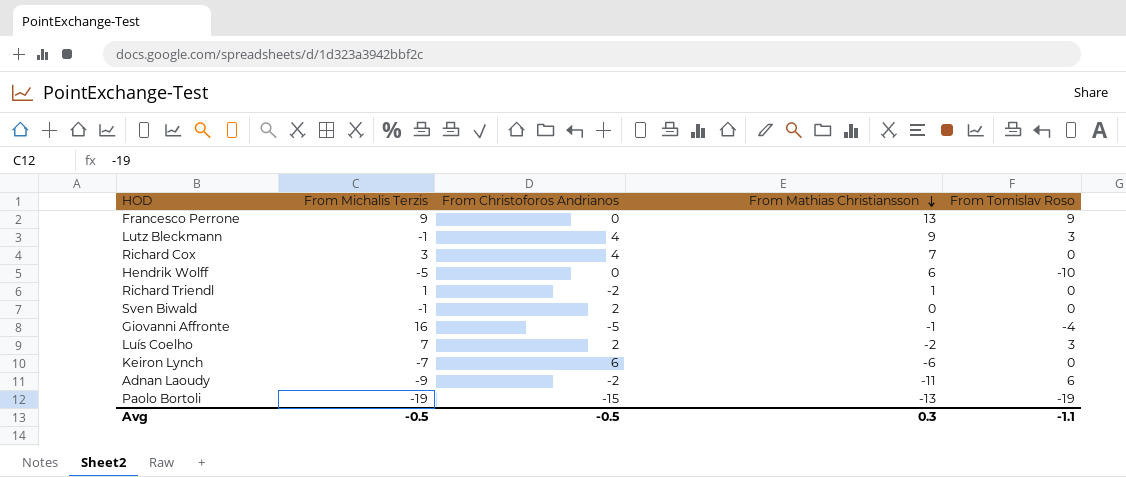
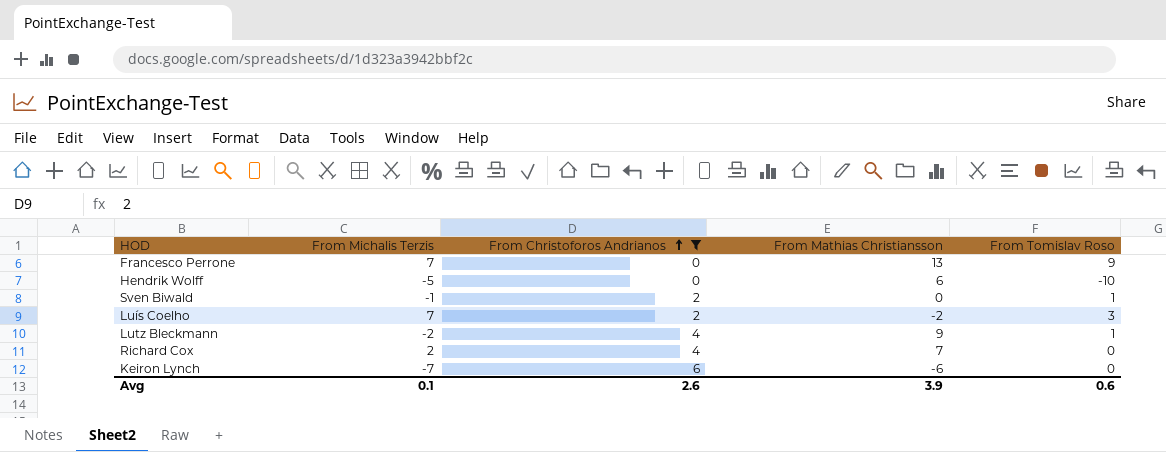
filter: none -> From Christoforos Andrianos >= 0
row order: From Mathias Christiansson descending -> From Christoforos Andrianos ascending
Francesco Perrone | From Michalis Terzis: 9 -> 7
Sven Biwald | From Tomislav Roso: 0 -> 1
Lutz Bleckmann | From Michalis Terzis: -1 -> -2
Lutz Bleckmann | From Tomislav Roso: 3 -> 1
Richard Cox | From Michalis Terzis: 3 -> 2
Avg | From Michalis Terzis: -0.5 -> 0.1
Avg | From Christoforos Andrianos: -0.5 -> 2.6
Avg | From Mathias Christiansson: 0.3 -> 3.9
Avg | From Tomislav Roso: -1.1 -> 0.6

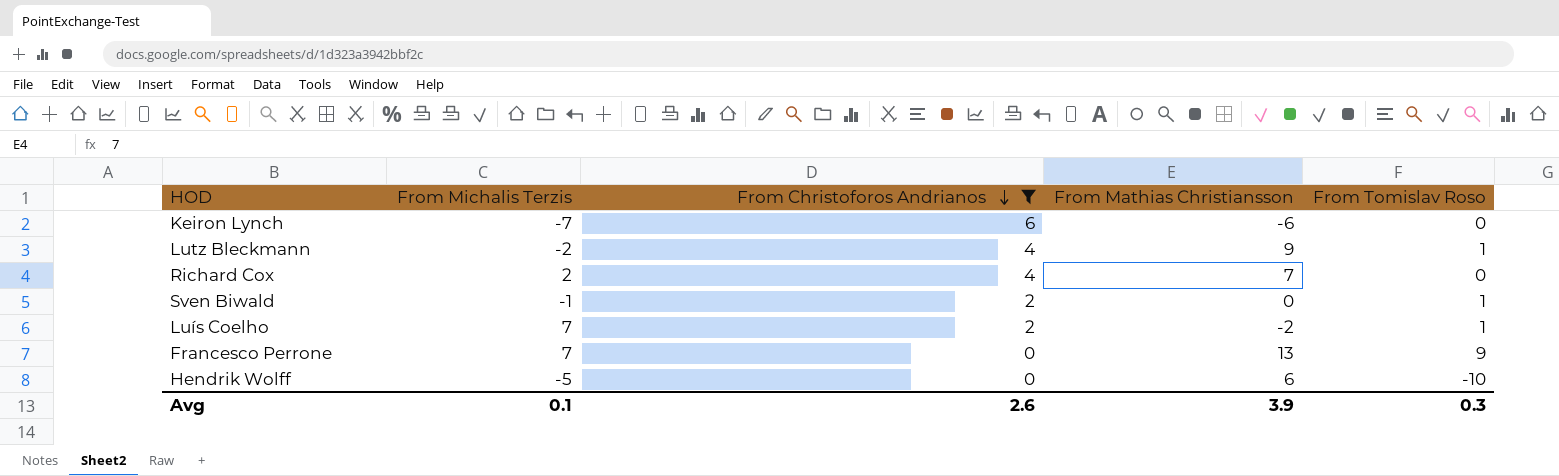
row order: From Christoforos Andrianos ascending -> From Christoforos Andrianos descending
Luís Coelho | From Tomislav Roso: 3 -> 1
Avg | From Tomislav Roso: 0.6 -> 0.3

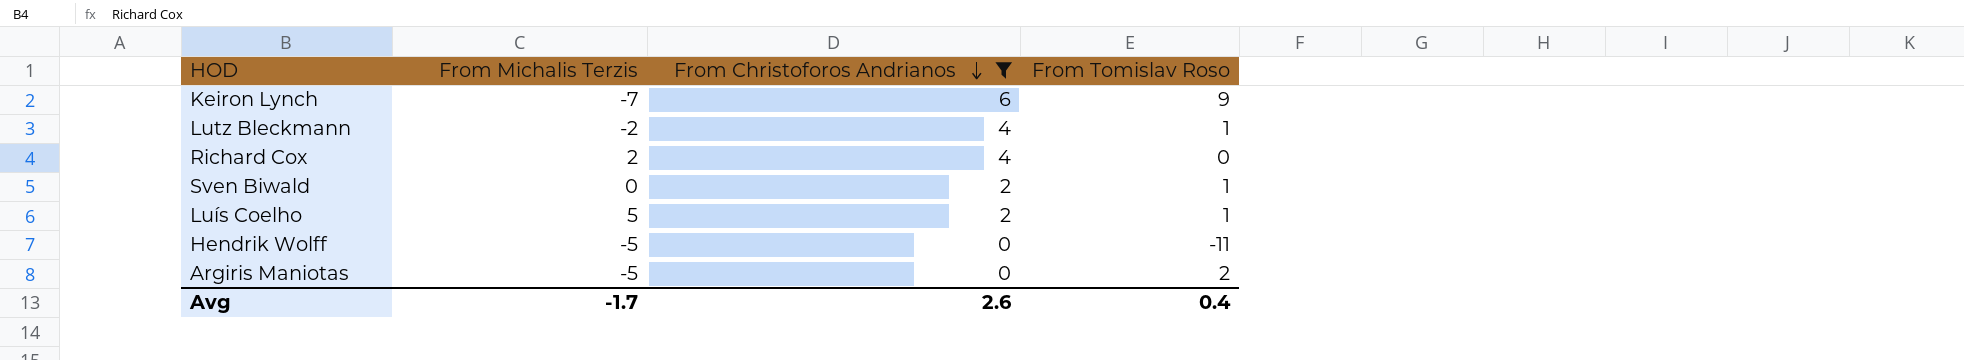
column From Mathias Christiansson | position: 4 -> none
row Francesco Perrone: 7 | 0 | 13 | 9 -> none
Keiron Lynch | From Tomislav Roso: 0 -> 9
Sven Biwald | From Michalis Terzis: -1 -> 0
Luís Coelho | From Michalis Terzis: 7 -> 5
Hendrik Wolff | From Tomislav Roso: -10 -> -11
row Argiris Maniotas: none -> -5 | 0 | 2
Avg | From Michalis Terzis: 0.1 -> -1.7
Avg | From Tomislav Roso: 0.3 -> 0.4

